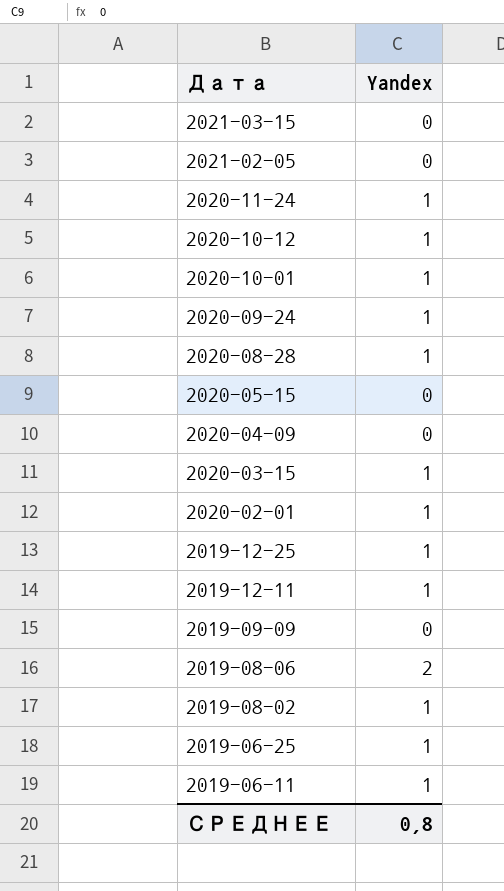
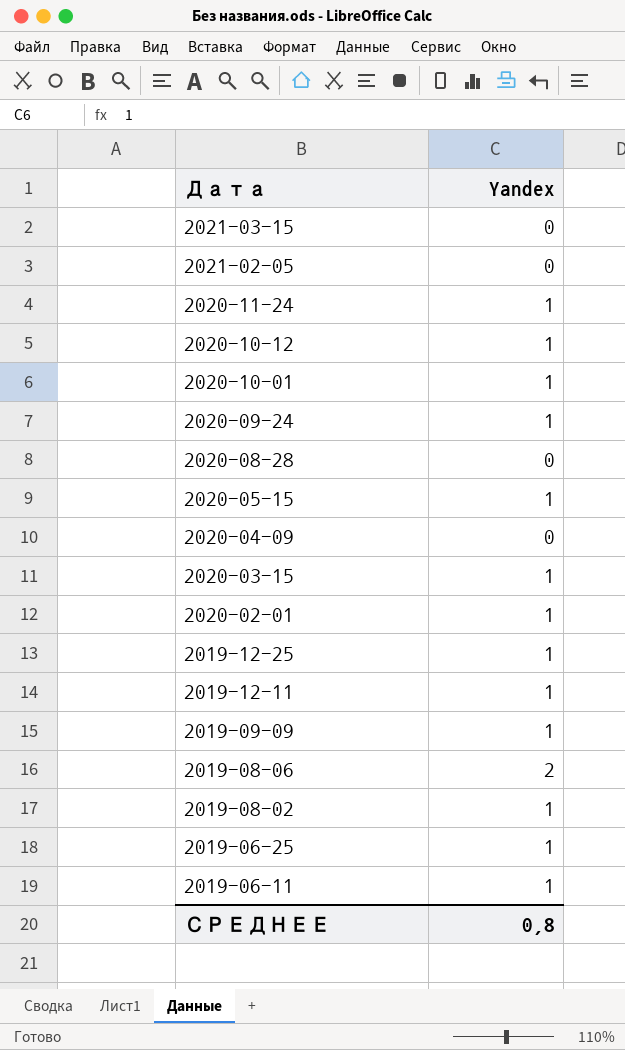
2020-08-28 | Yandex: 1 -> 0
2020-05-15 | Yandex: 0 -> 1
2019-09-09 | Yandex: 0 -> 1

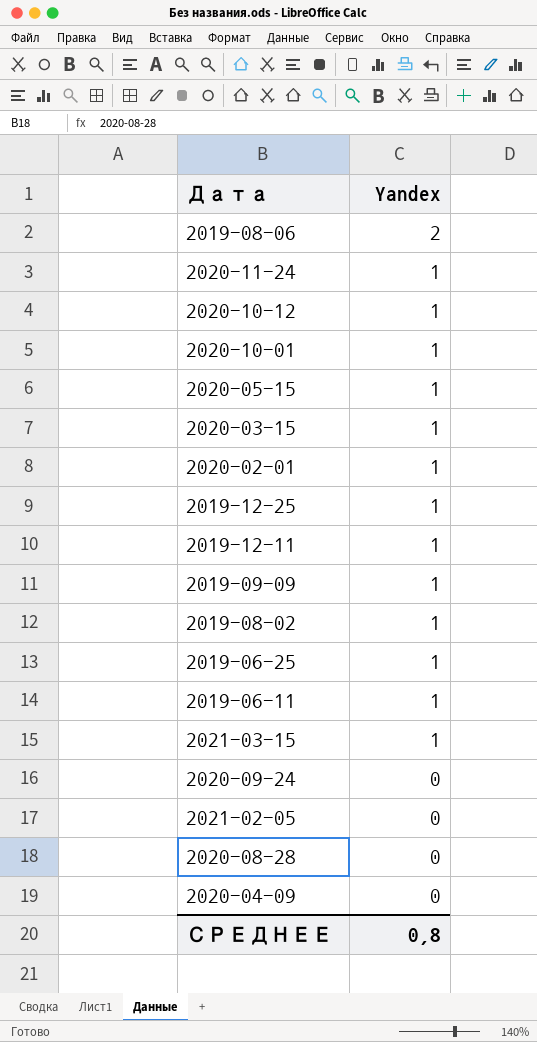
row order: Дата descending -> Yandex descending
2021-03-15 | Yandex: 0 -> 1
2020-09-24 | Yandex: 1 -> 0

